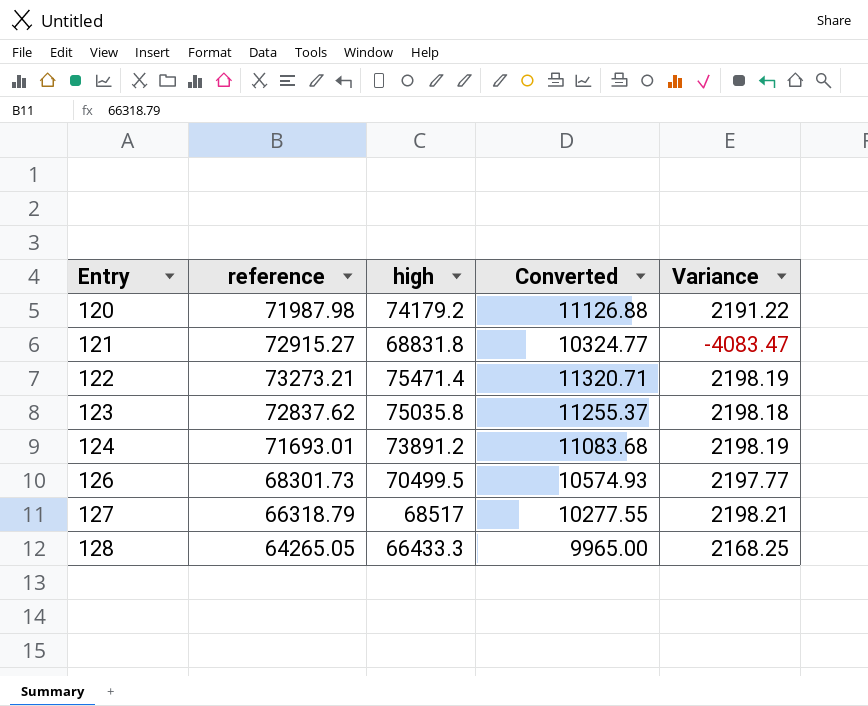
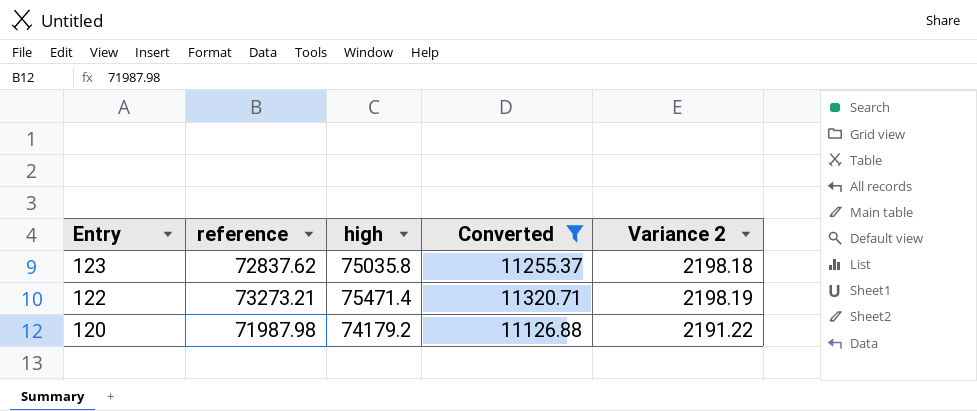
filter: none -> Converted >= 11126.88
row order: Entry ascending -> Entry descending
column name: Variance -> Variance 2

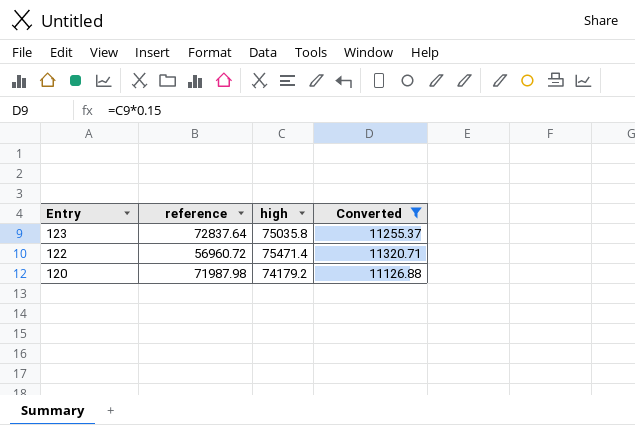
column Variance 2 | formula: [high] - [reference] -> none
123 | reference: 72837.62 -> 72837.64
122 | reference: 73273.21 -> 56960.72

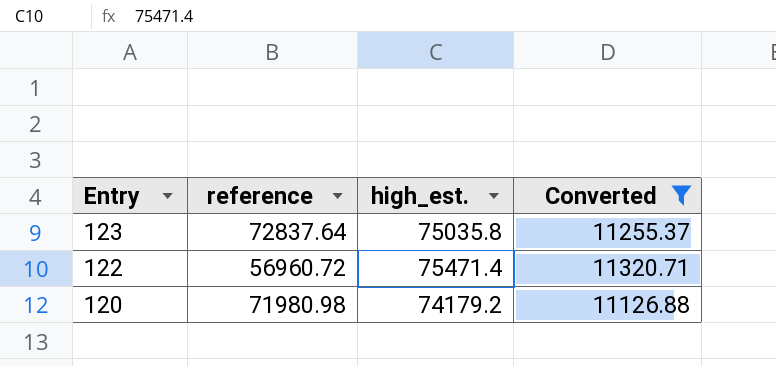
column name: high -> high_est.
120 | reference: 71987.98 -> 71980.98

